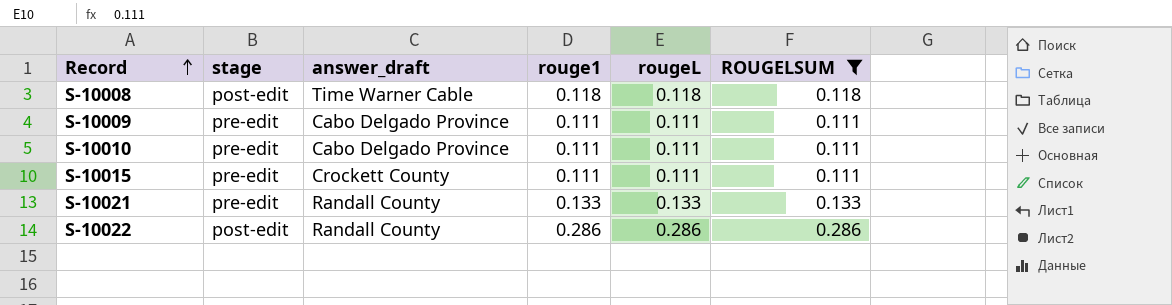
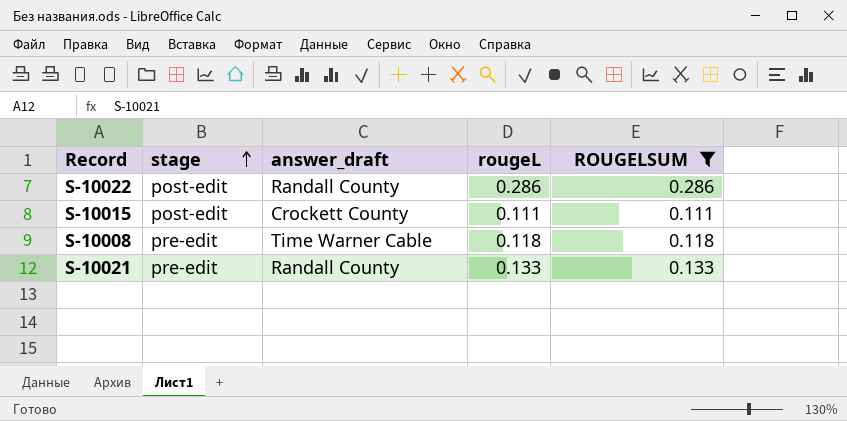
row order: Record ascending -> stage ascending
column rouge1 | position: 4 -> none
row S-10009: pre-edit | Cabo Delgado Province | 0.111 | 0.111 | 0.111 -> none
row S-10010: pre-edit | Cabo Delgado Province | 0.111 | 0.111 | 0.111 -> none
S-10015 | stage: pre-edit -> post-edit
S-10008 | stage: post-edit -> pre-edit

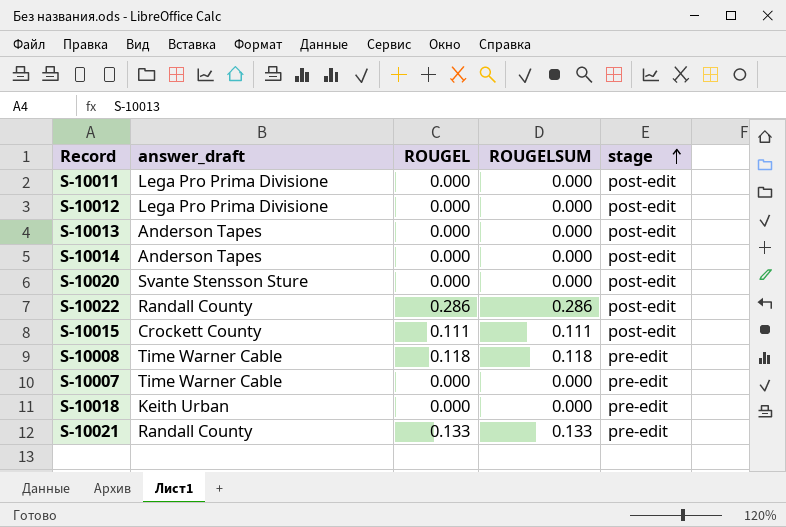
filter: ROUGELSUM != 0.000 -> none
column name: rougeL -> ROUGEL
column stage | position: 2 -> 5

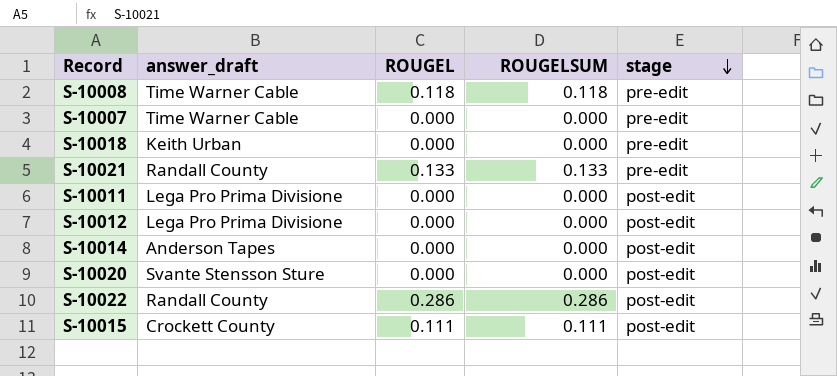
row order: stage ascending -> stage descending
row S-10013: Anderson Tapes | 0.000 | 0.000 | post-edit -> none

